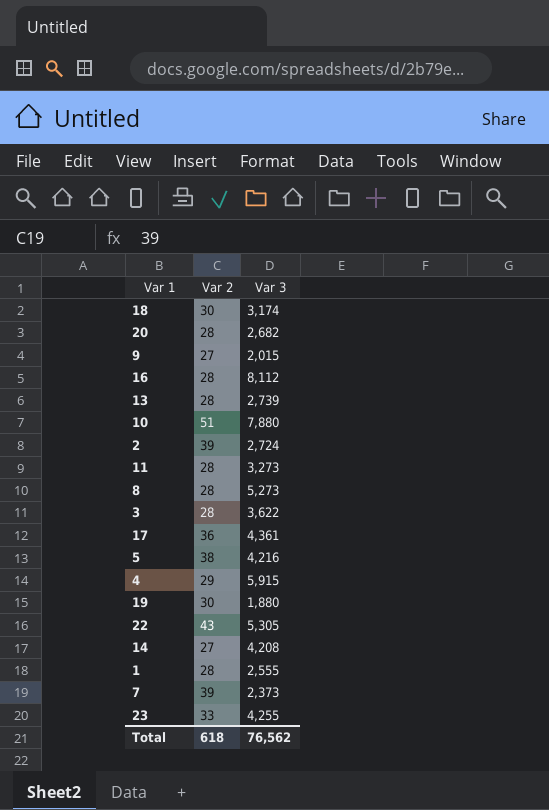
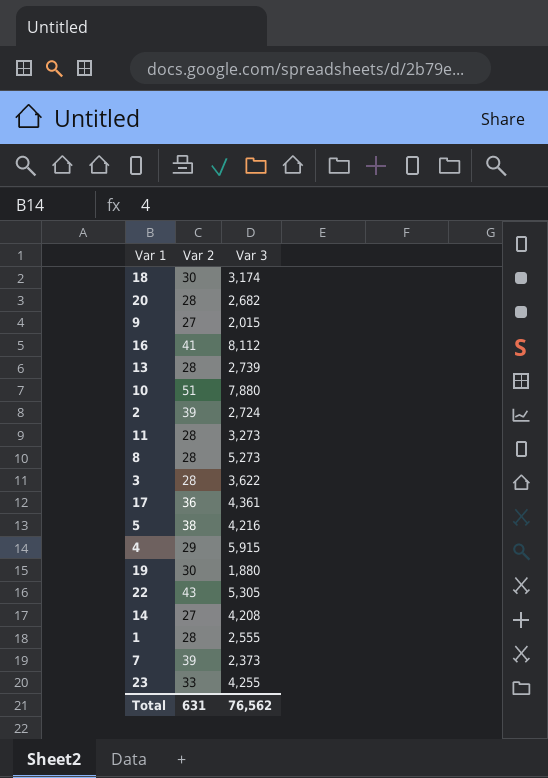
16 | Var 2: 28 -> 41
Total | Var 2: 618 -> 631

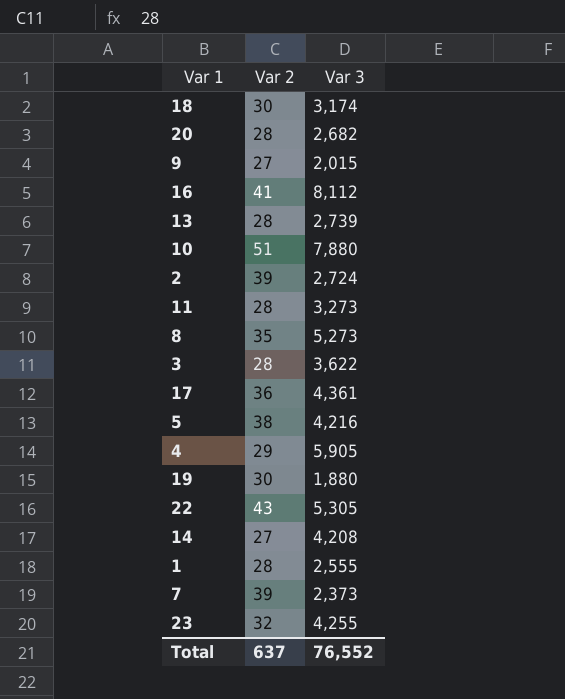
8 | Var 2: 28 -> 35
4 | Var 3: 5,915 -> 5,905
23 | Var 2: 33 -> 32
Total | Var 2: 631 -> 637
Total | Var 3: 76,562 -> 76,552

